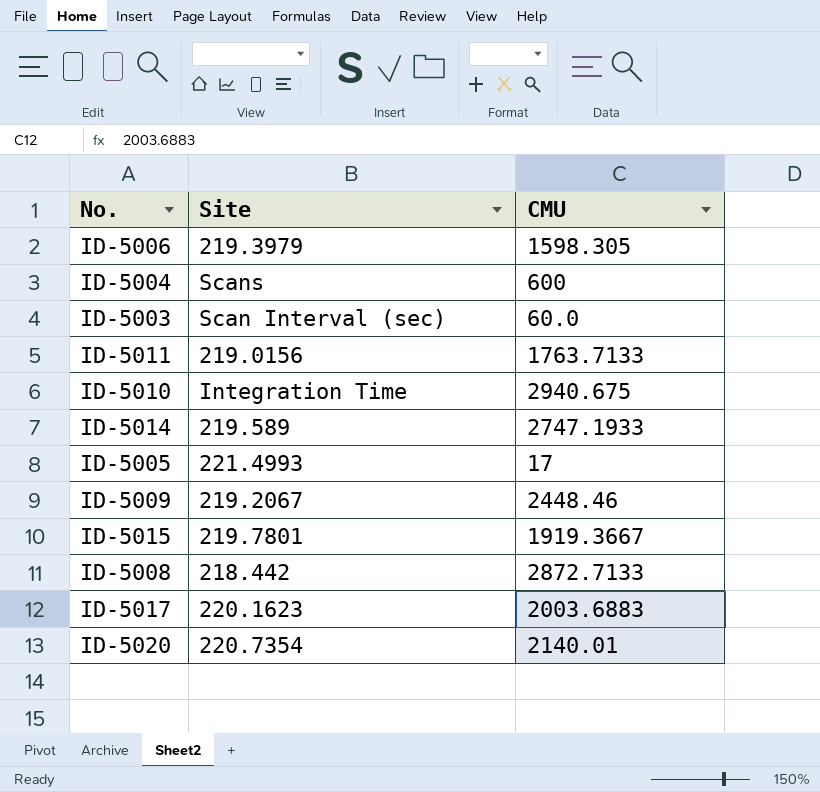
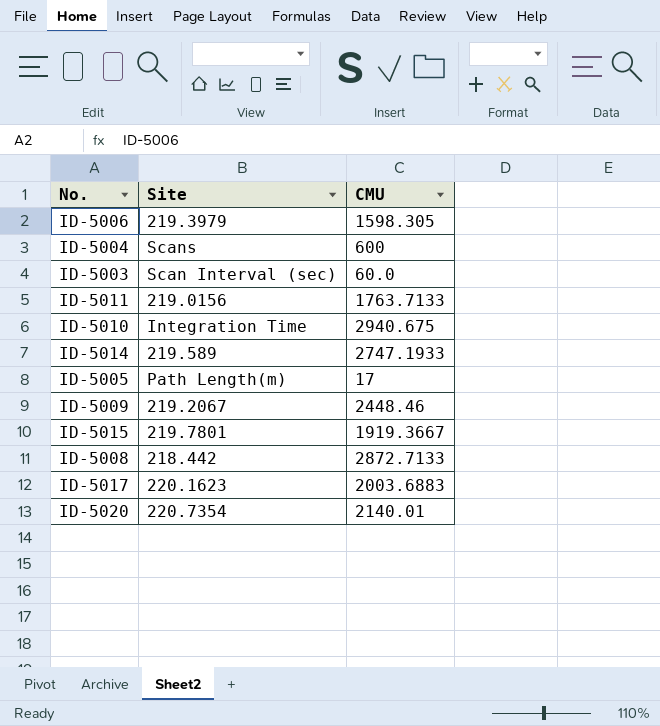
ID-5005 | Site: 221.4993 -> Path Length(m)

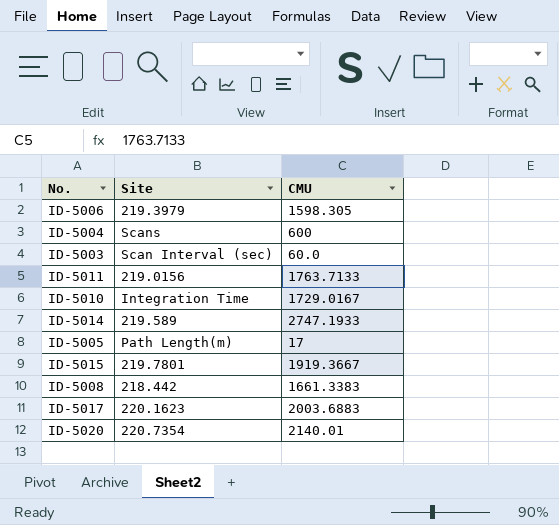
row ID-5009: 219.2067 | 2448.46 -> none
ID-5010 | CMU: 2940.675 -> 1729.0167
ID-5008 | CMU: 2872.7133 -> 1661.3383

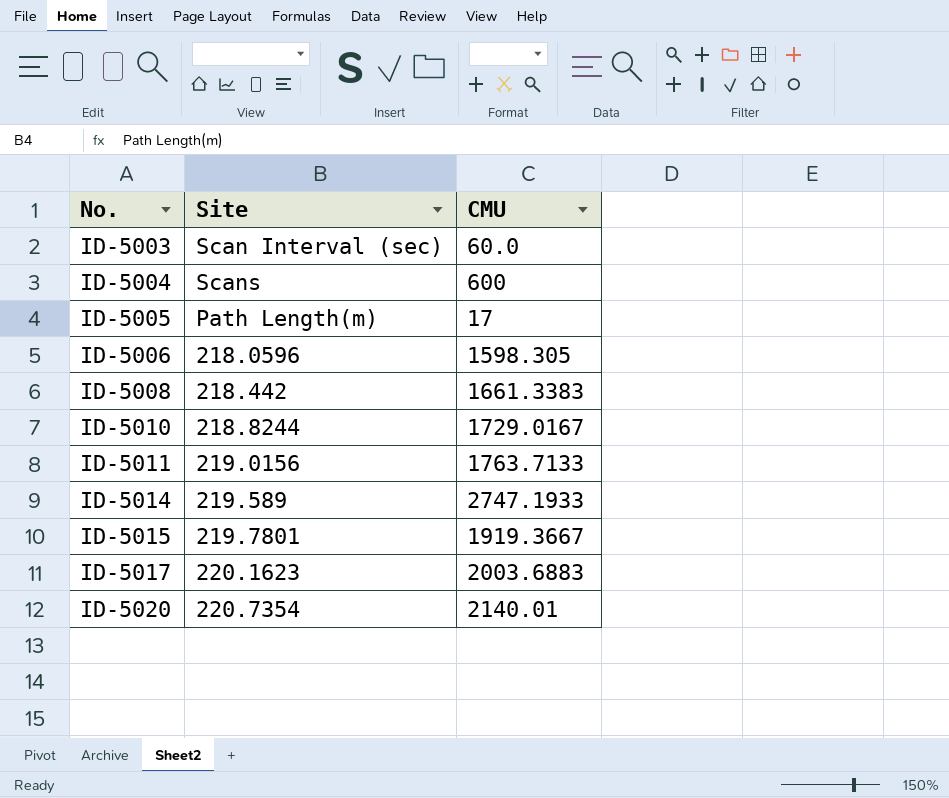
row order: none -> No. ascending
ID-5006 | Site: 219.3979 -> 218.0596
ID-5010 | Site: Integration Time -> 218.8244

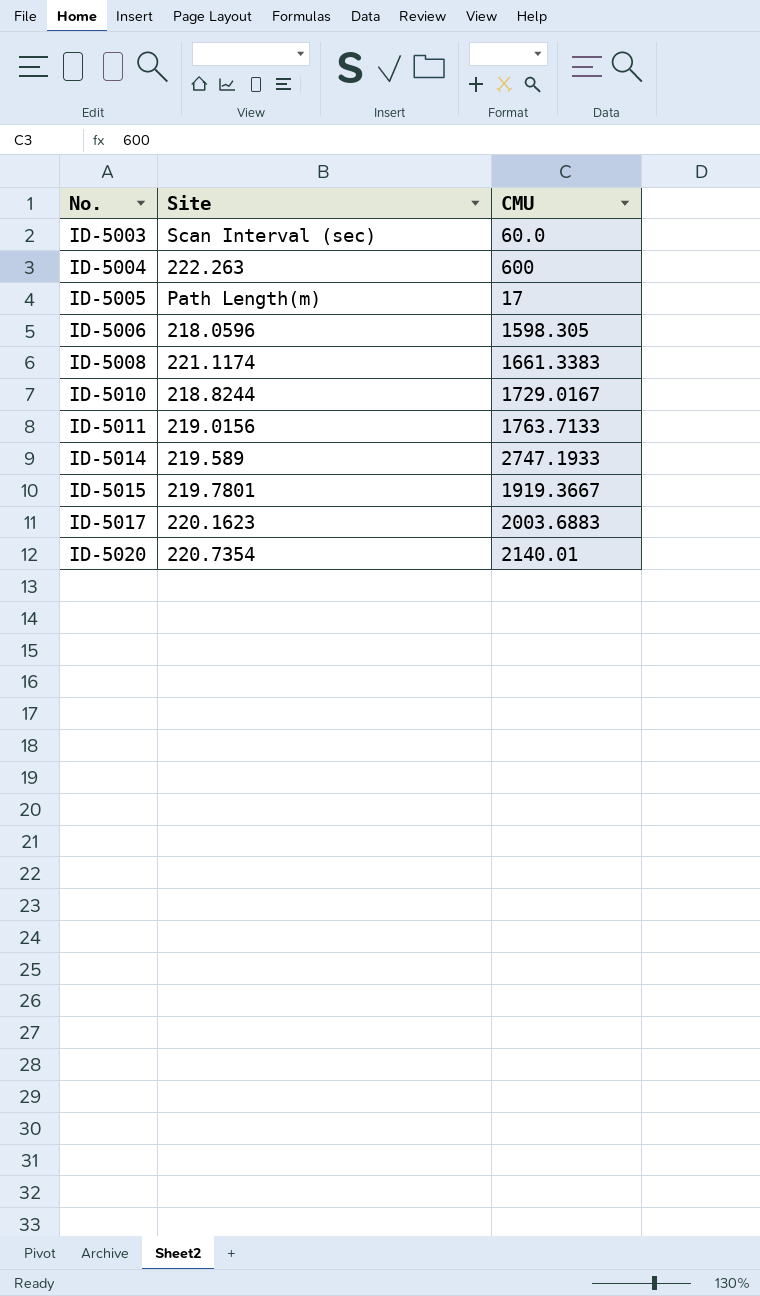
ID-5004 | Site: Scans -> 222.263
ID-5008 | Site: 218.442 -> 221.1174

